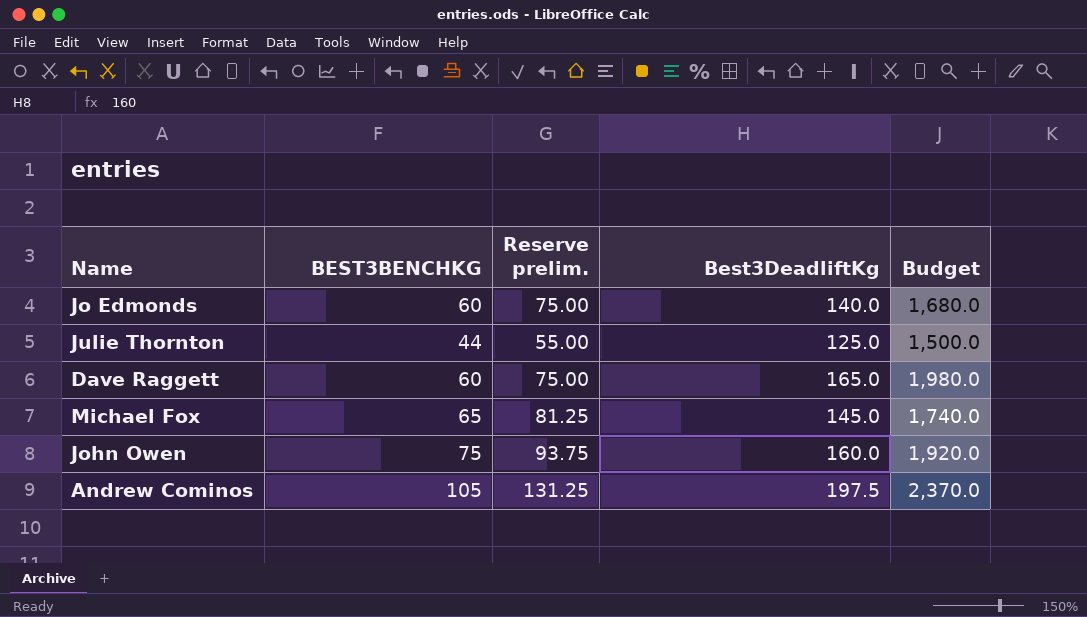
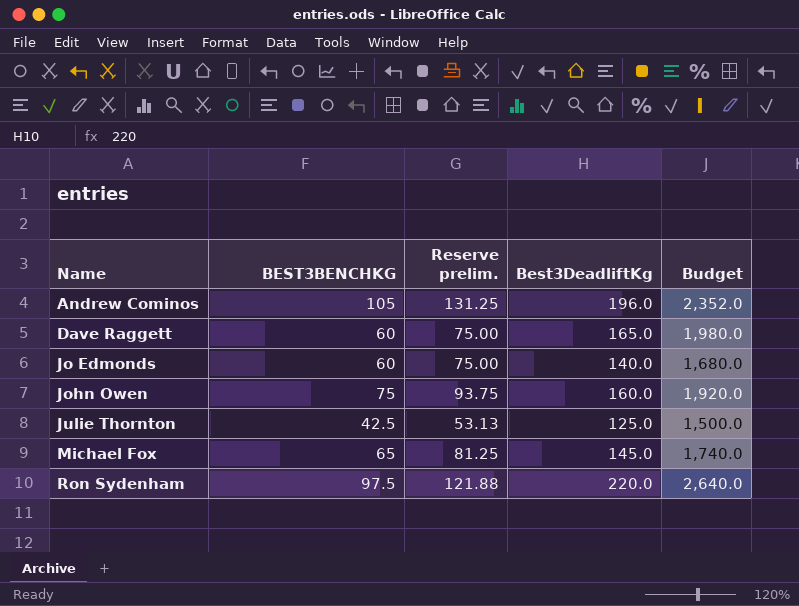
row order: none -> Name ascending
Andrew Cominos | Best3DeadliftKg: 197.5 -> 196.0
Andrew Cominos | Budget: 2,370.0 -> 2,352.0
Julie Thornton | BEST3BENCHKG: 44 -> 42.5
Julie Thornton | Reserve prelim.: 55.00 -> 53.13
row Ron Sydenham: none -> 97.5 | 121.88 | 220.0 | 2,640.0

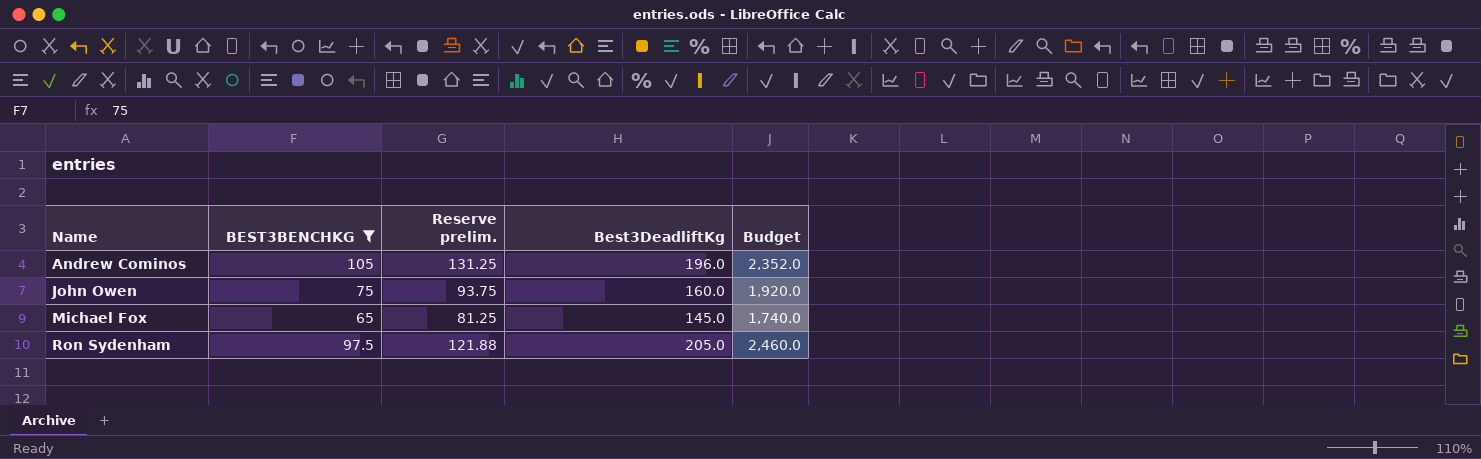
filter: none -> BEST3BENCHKG >= 65
Ron Sydenham | Best3DeadliftKg: 220.0 -> 205.0
Ron Sydenham | Budget: 2,640.0 -> 2,460.0

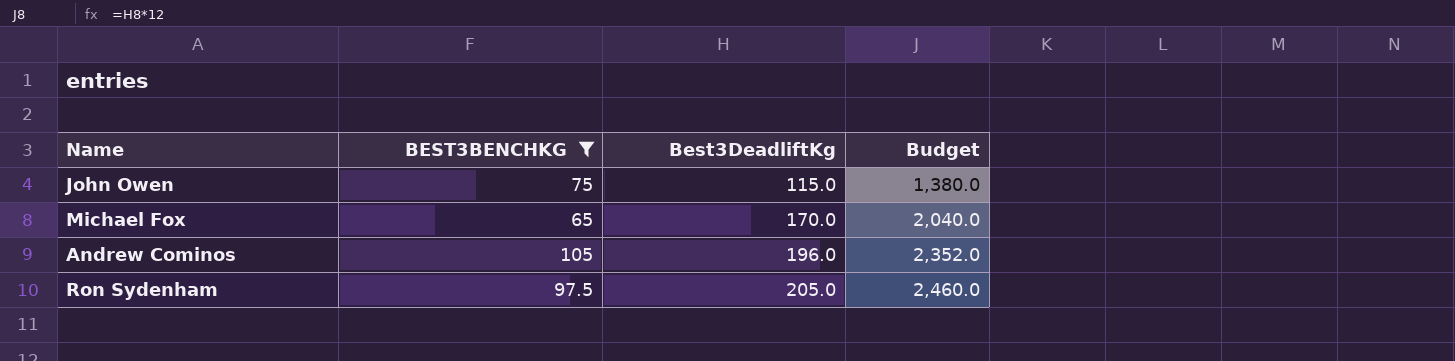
row order: Name ascending -> Best3DeadliftKg ascending
column Reserve prelim. | formula: [BEST3BENCHKG] * 1.25 -> none
John Owen | Best3DeadliftKg: 160.0 -> 115.0
John Owen | Budget: 1,920.0 -> 1,380.0
Michael Fox | Best3DeadliftKg: 145.0 -> 170.0
Michael Fox | Budget: 1,740.0 -> 2,040.0

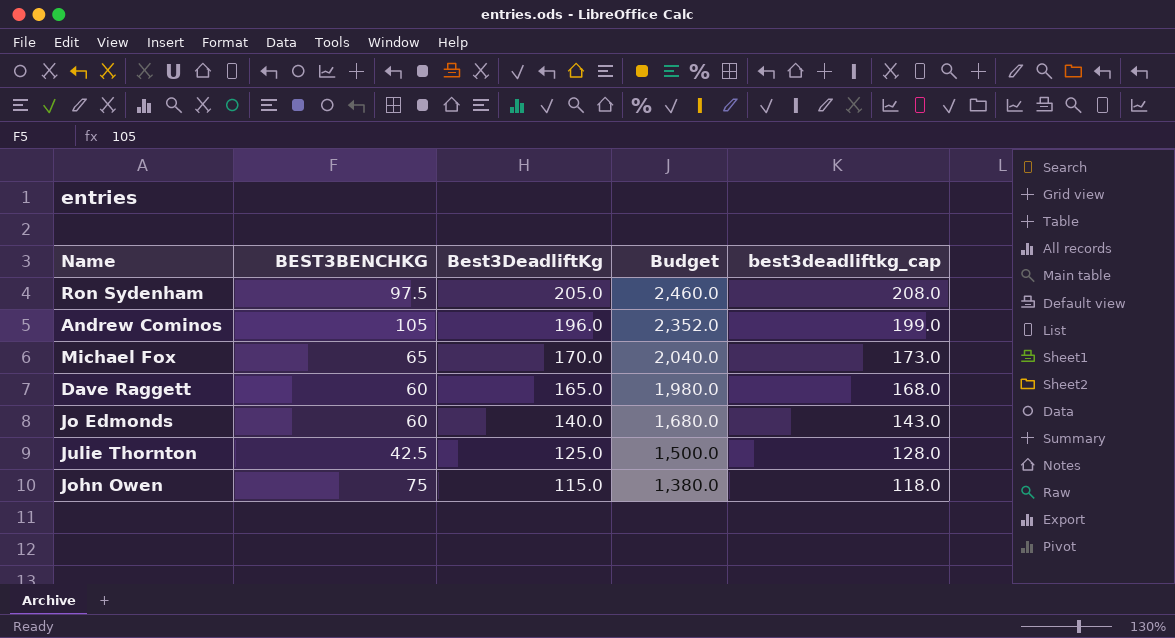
filter: BEST3BENCHKG >= 65 -> none
row order: Best3DeadliftKg ascending -> Best3DeadliftKg descending
column best3deadliftkg_cap | formula: none -> [Best3DeadliftKg] + 3

